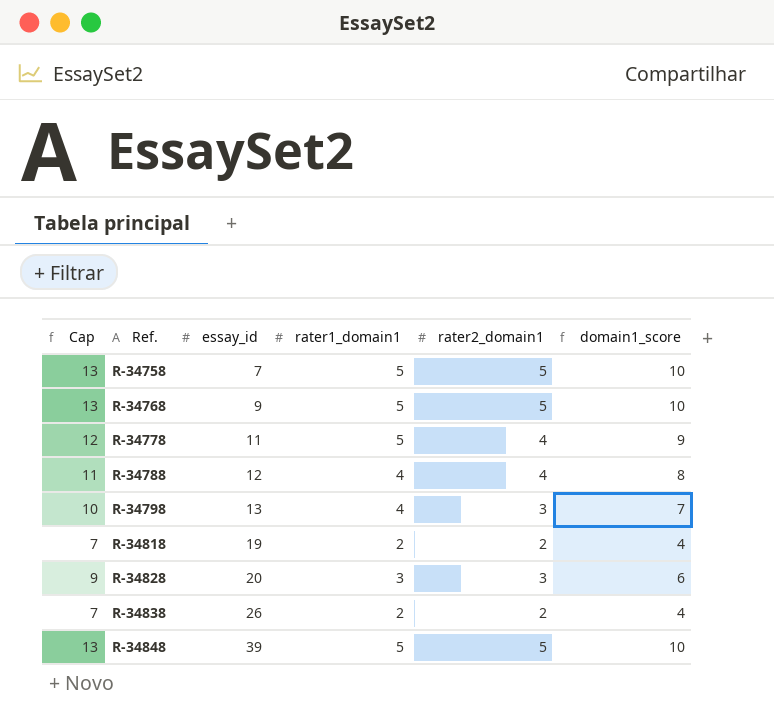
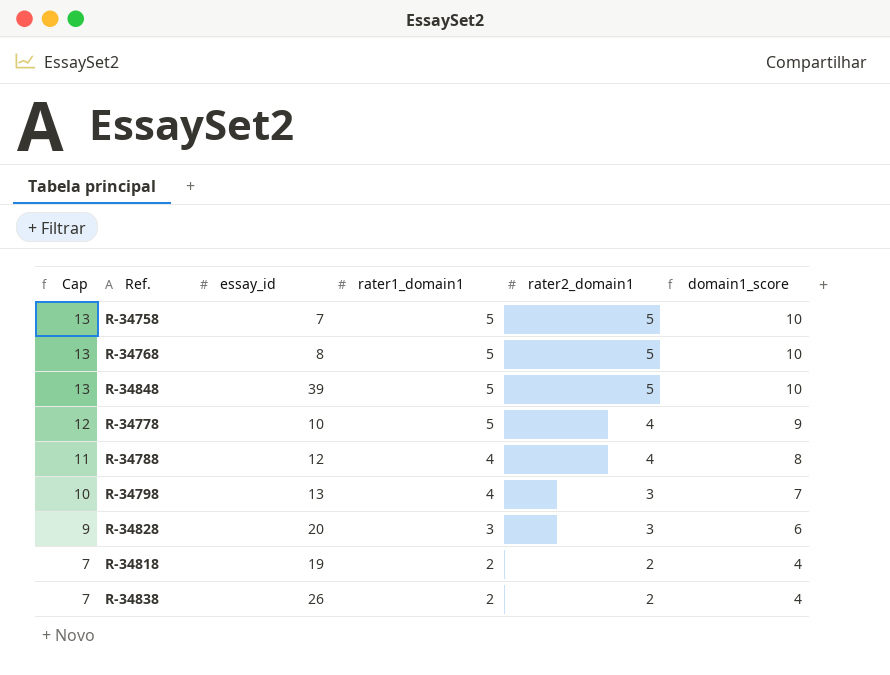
row order: Ref. ascending -> Cap descending
R-34768 | essay_id: 9 -> 8
R-34778 | essay_id: 11 -> 10

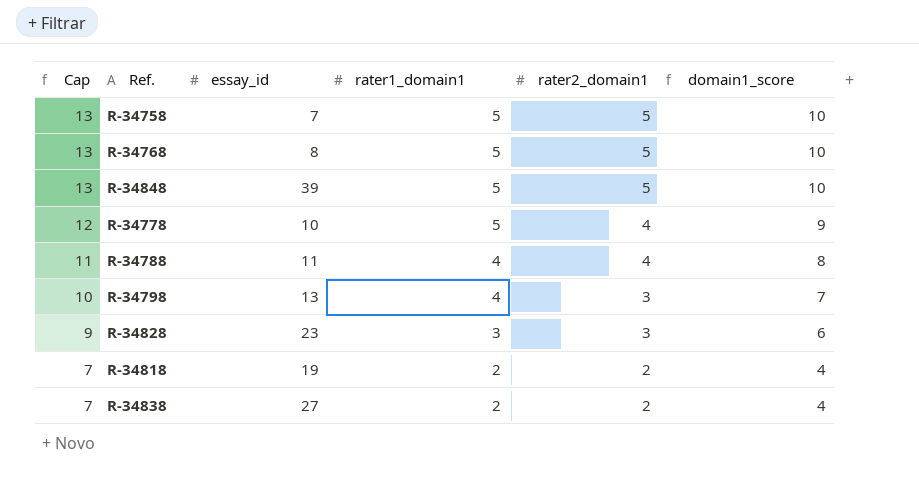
R-34788 | essay_id: 12 -> 11
R-34828 | essay_id: 20 -> 23
R-34838 | essay_id: 26 -> 27

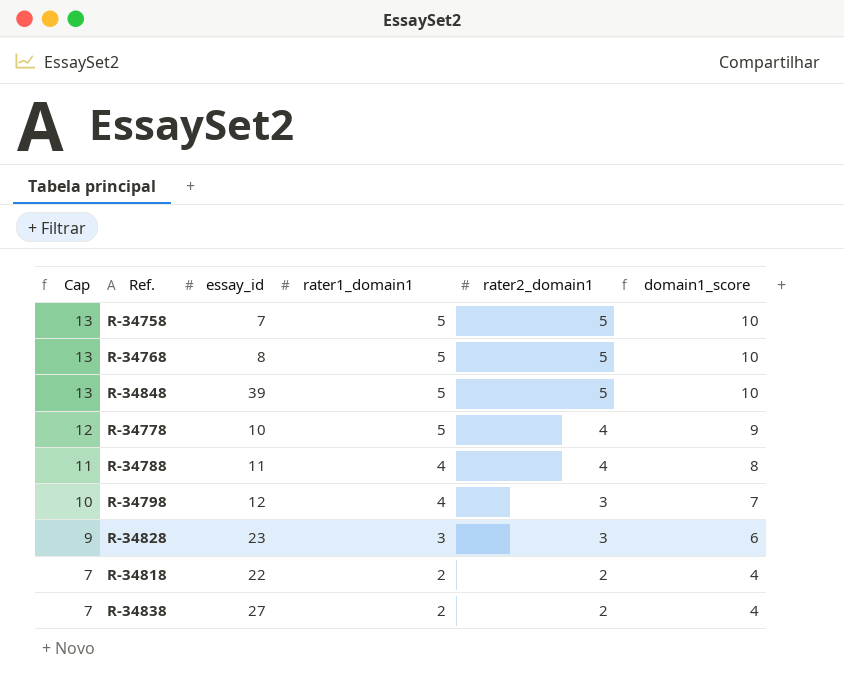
R-34798 | essay_id: 13 -> 12
R-34818 | essay_id: 19 -> 22

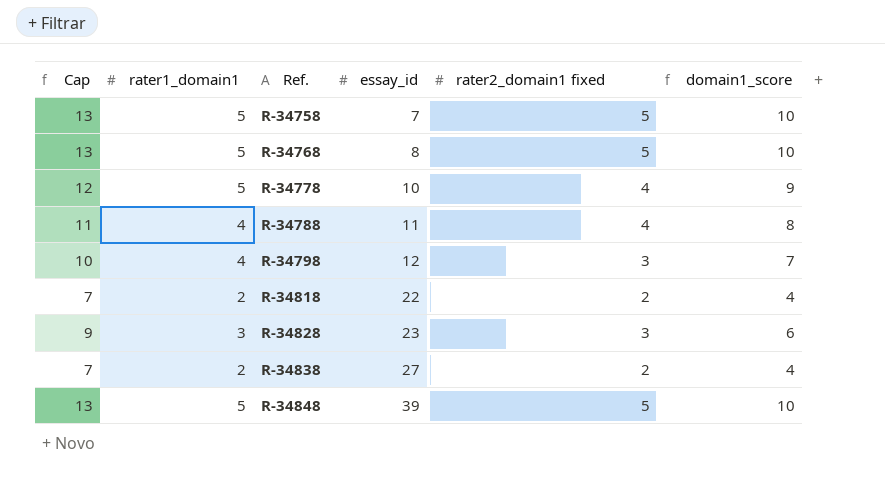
row order: Cap descending -> Ref. ascending
column rater1_domain1 | position: 4 -> 2
column name: rater2_domain1 -> rater2_domain1 fixed

